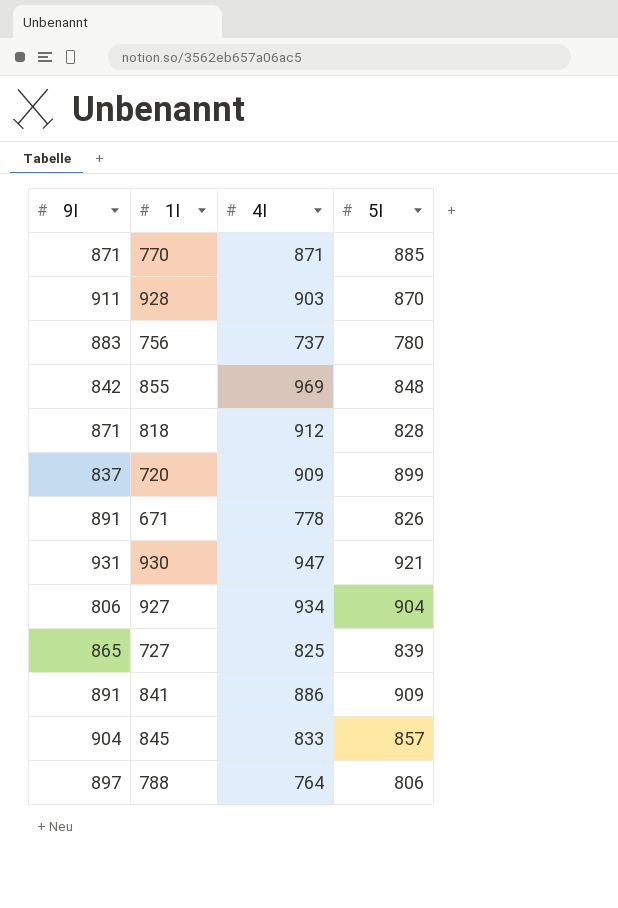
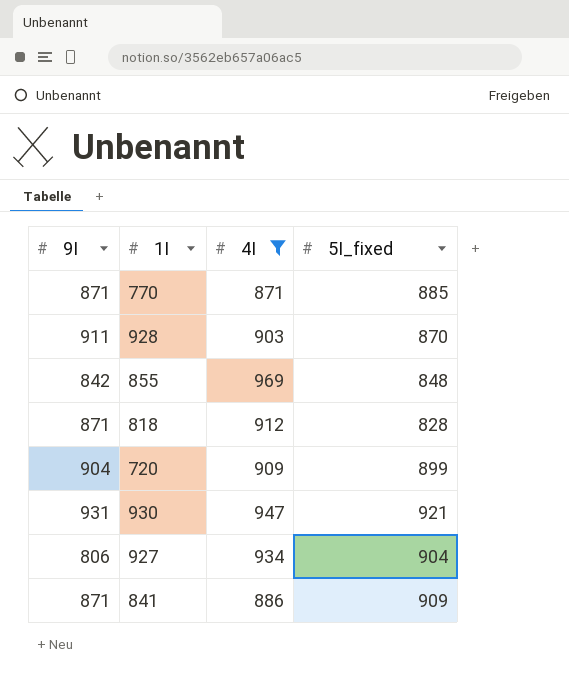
filter: none -> 4I >= 871
column name: 5I -> 5I_fixed
720 | 9I: 837 -> 904
841 | 9I: 891 -> 871

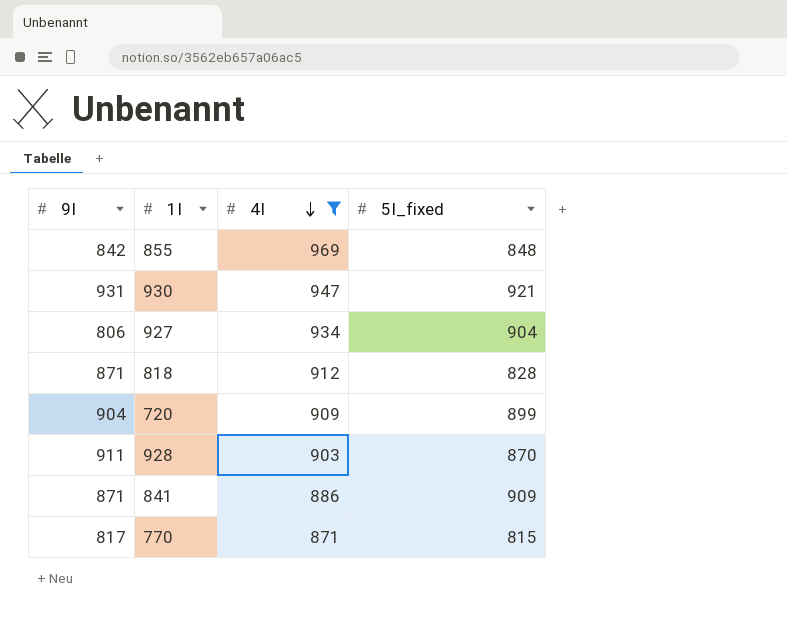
row order: none -> 4I descending
770 | 9I: 871 -> 817
770 | 5I_fixed: 885 -> 815

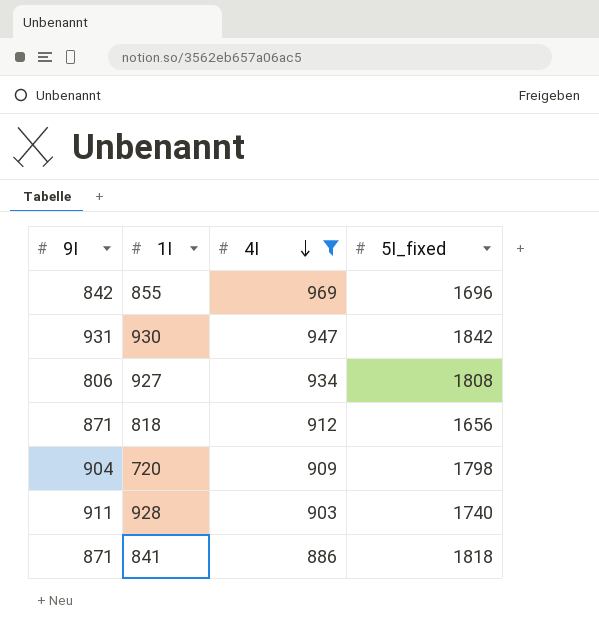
row 770: 817 | 871 | 815 -> none
855 | 5I_fixed: 848 -> 1696
930 | 5I_fixed: 921 -> 1842
927 | 5I_fixed: 904 -> 1808
818 | 5I_fixed: 828 -> 1656
720 | 5I_fixed: 899 -> 1798
928 | 5I_fixed: 870 -> 1740
841 | 5I_fixed: 909 -> 1818

